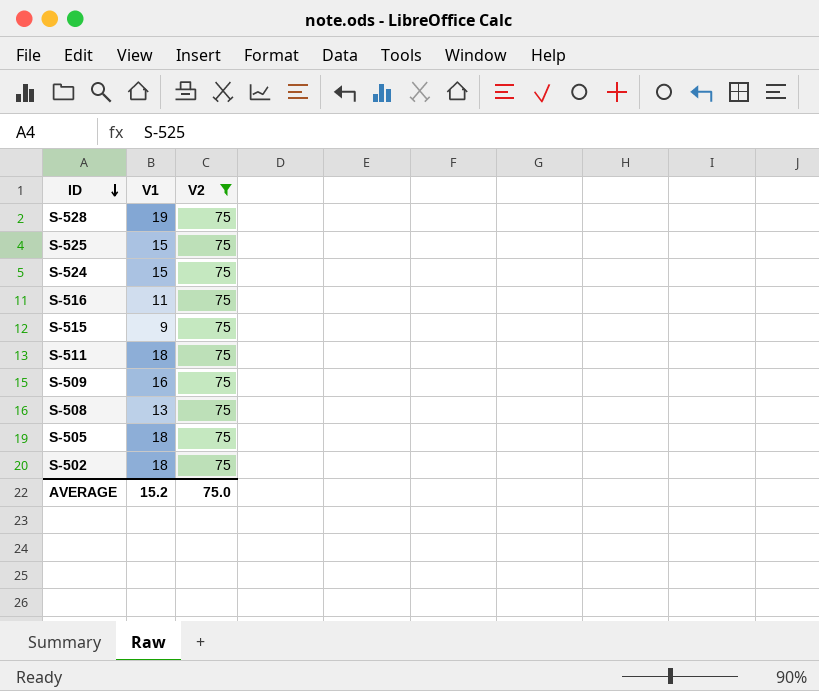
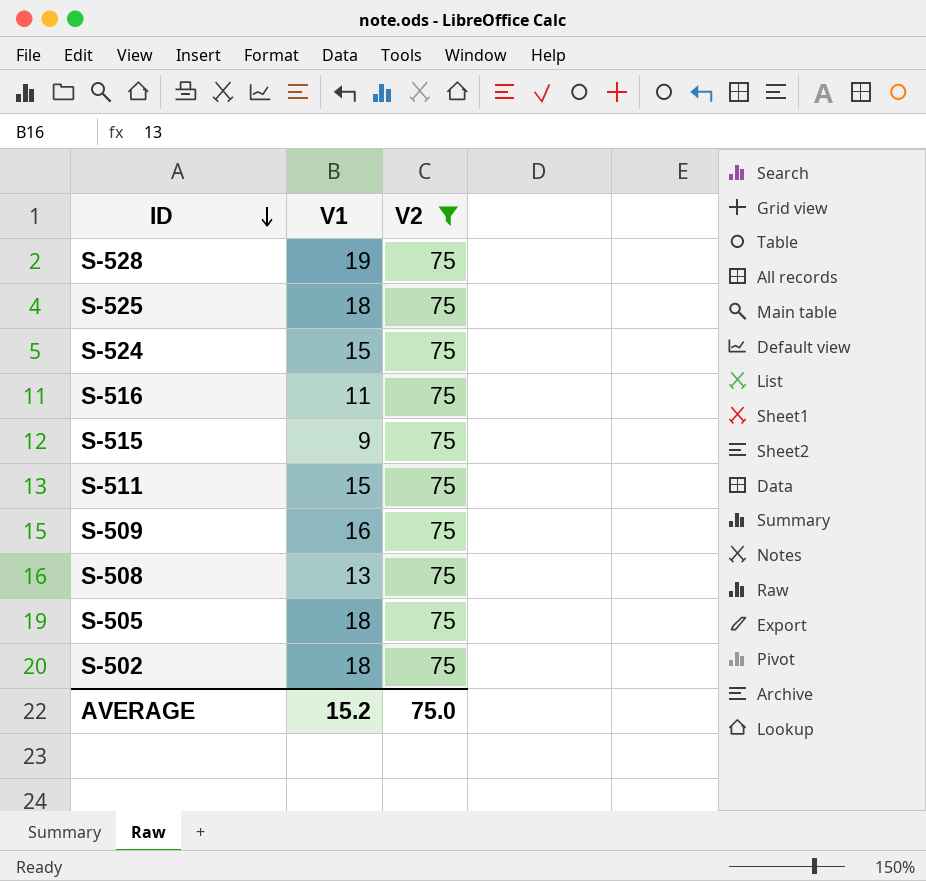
S-525 | V1: 15 -> 18
S-511 | V1: 18 -> 15

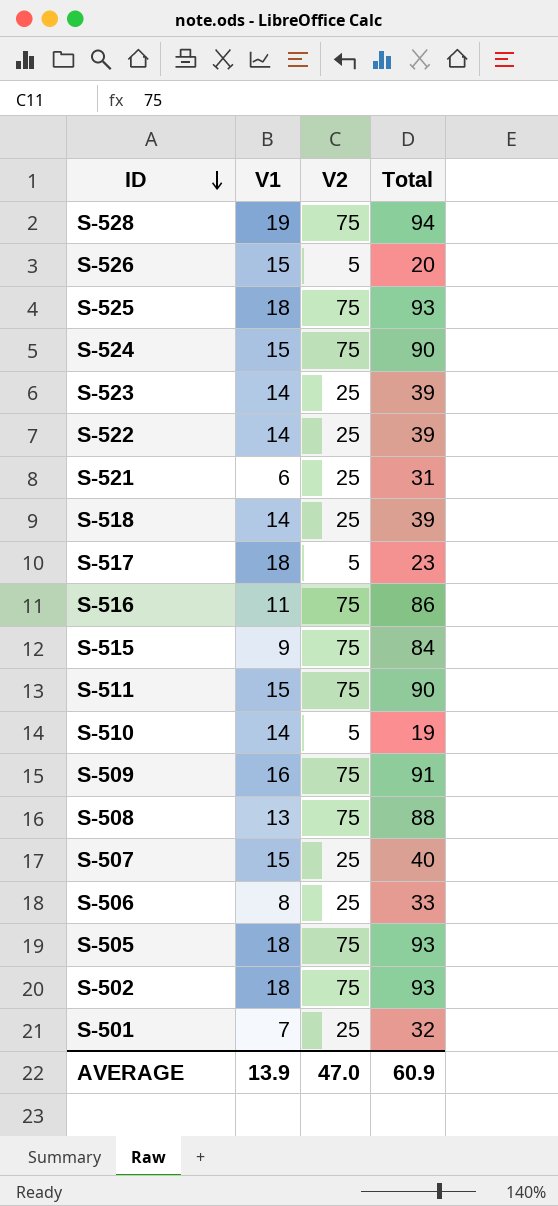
filter: V2 = 75 -> none
column Total | formula: none -> [V1] + [V2]
AVERAGE | V1: 15.2 -> 13.9
AVERAGE | V2: 75.0 -> 47.0

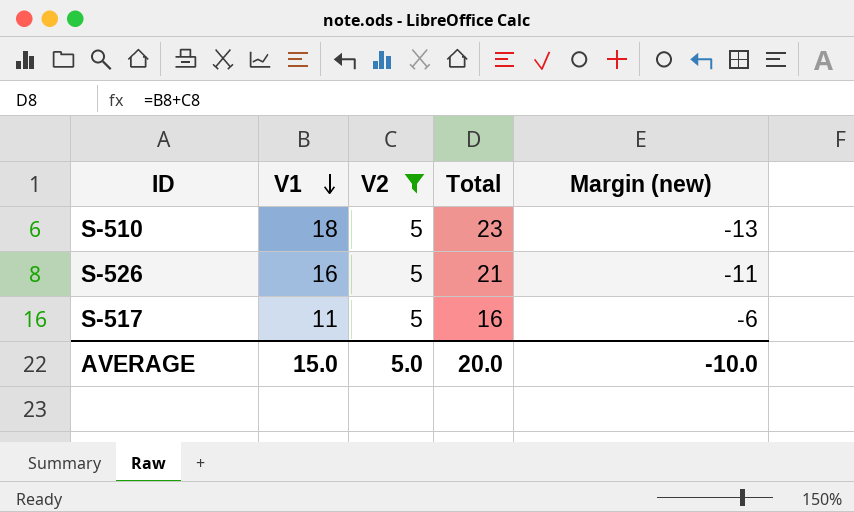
filter: none -> V2 = 5
row order: ID descending -> V1 descending
column Margin (new) | formula: none -> [V2] - [V1]
S-510 | V1: 14 -> 18
S-510 | Total: 19 -> 23
S-526 | V1: 15 -> 16
S-526 | Total: 20 -> 21
S-517 | V1: 18 -> 11
S-517 | Total: 23 -> 16
AVERAGE | V1: 13.9 -> 15.0
AVERAGE | V2: 47.0 -> 5.0
AVERAGE | Total: 60.9 -> 20.0

